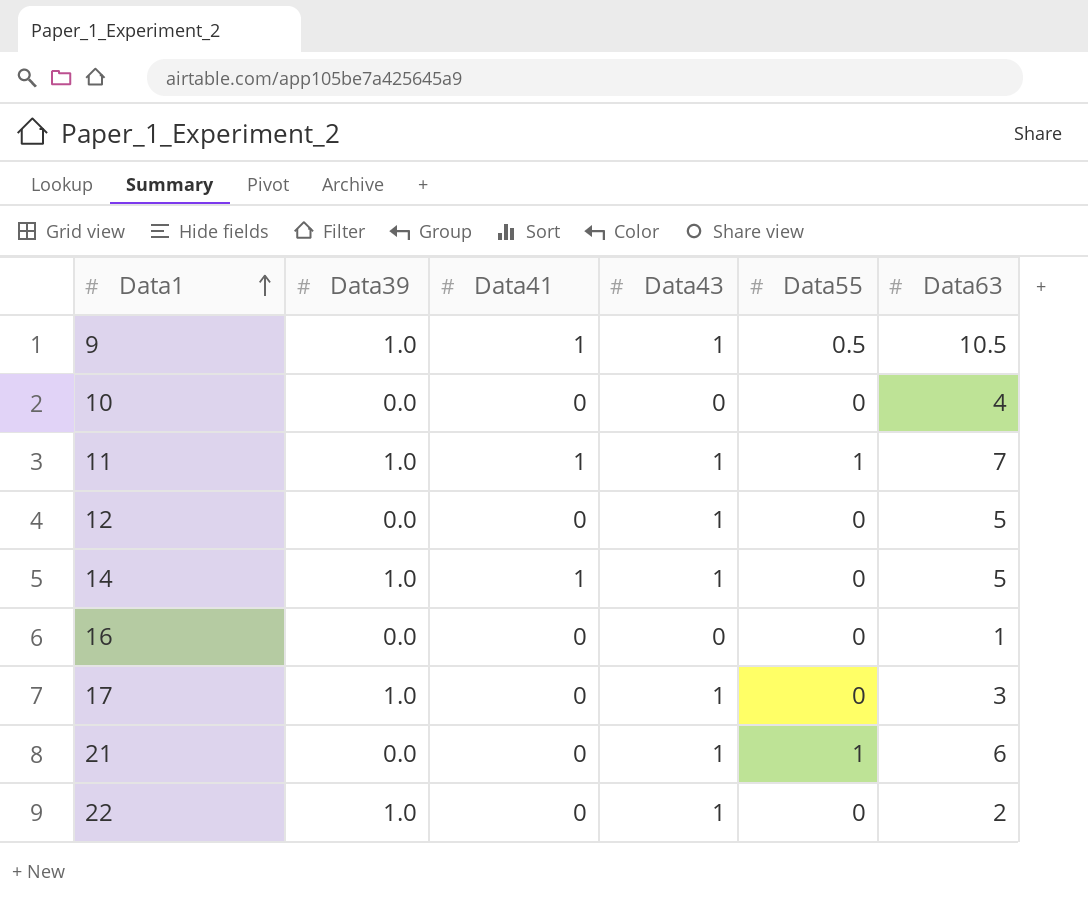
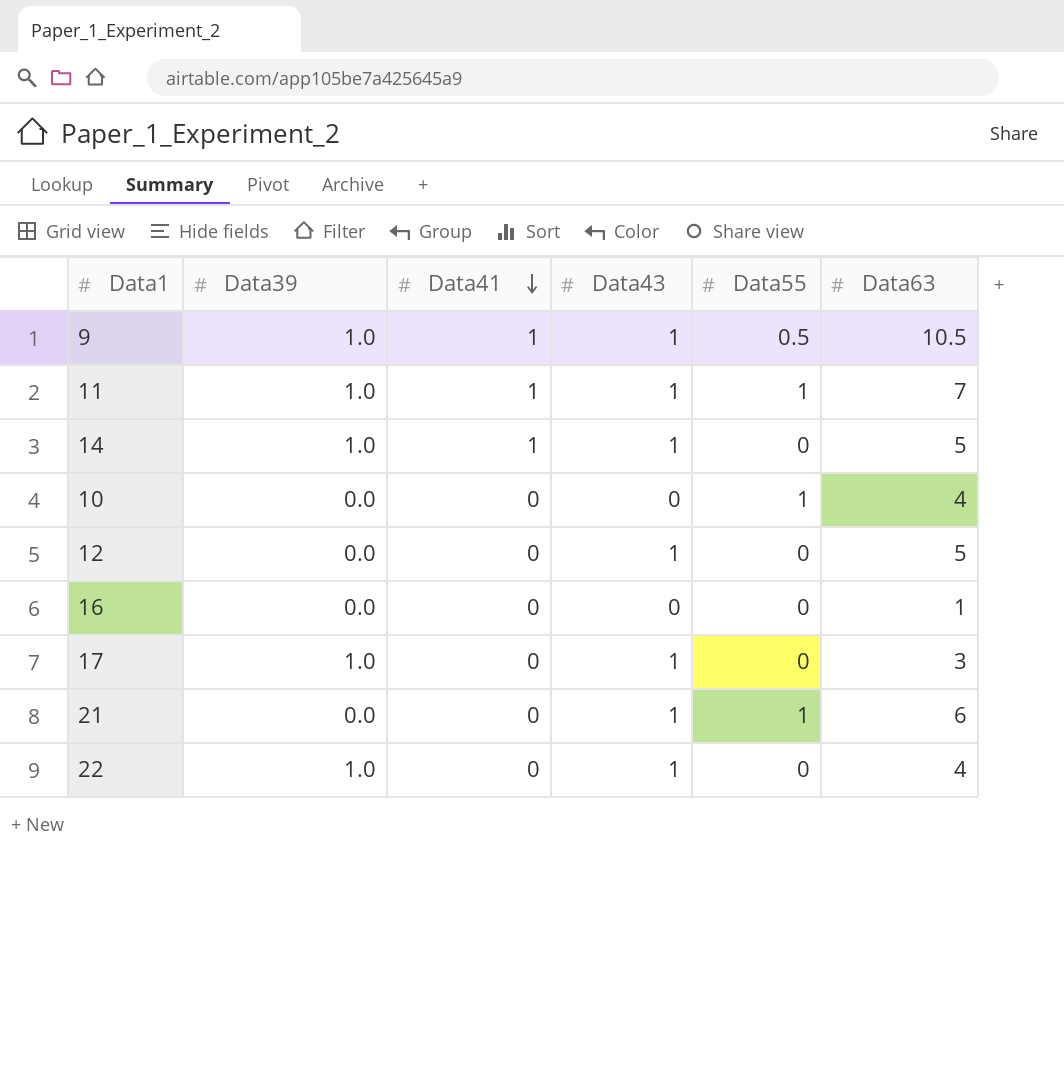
row order: Data1 ascending -> Data41 descending
10 | Data55: 0 -> 1
22 | Data63: 2 -> 4

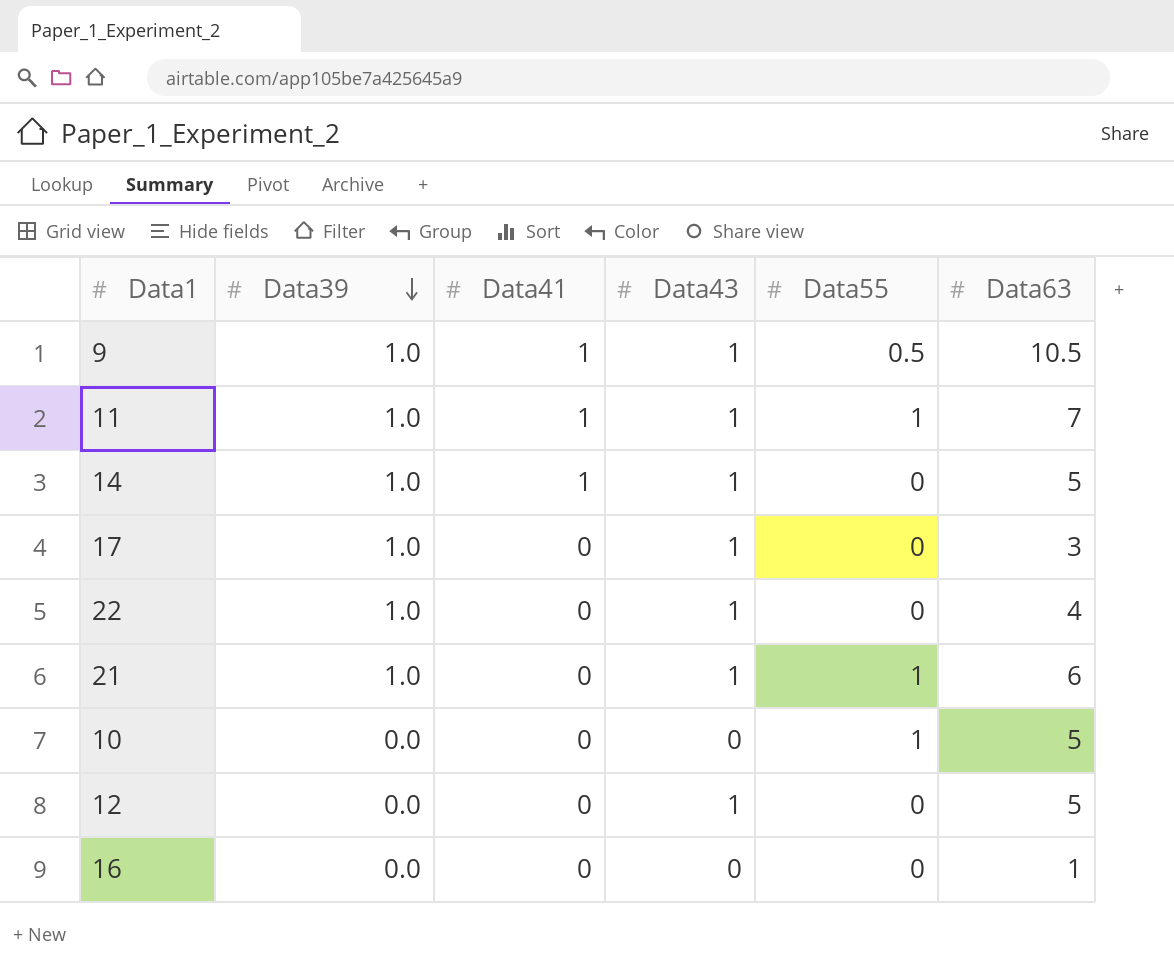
row order: Data41 descending -> Data39 descending
21 | Data39: 0.0 -> 1.0
10 | Data63: 4 -> 5

